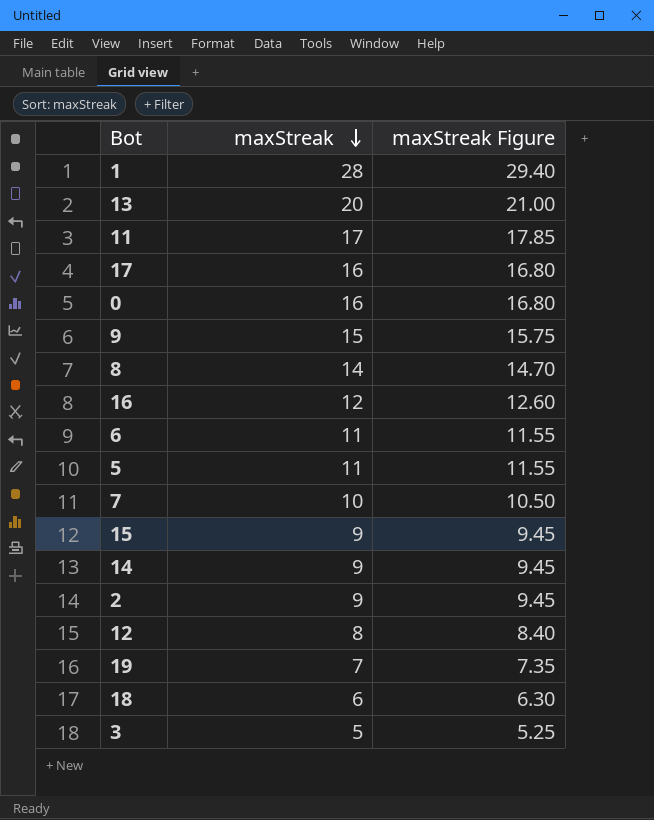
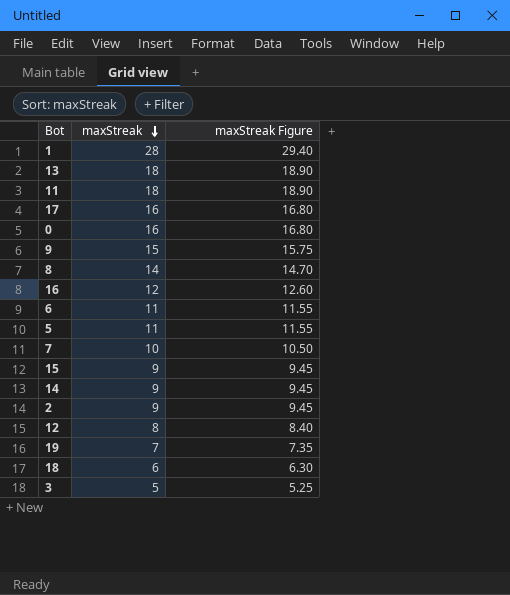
13 | maxStreak: 20 -> 18
13 | maxStreak Figure: 21.00 -> 18.90
11 | maxStreak: 17 -> 18
11 | maxStreak Figure: 17.85 -> 18.90

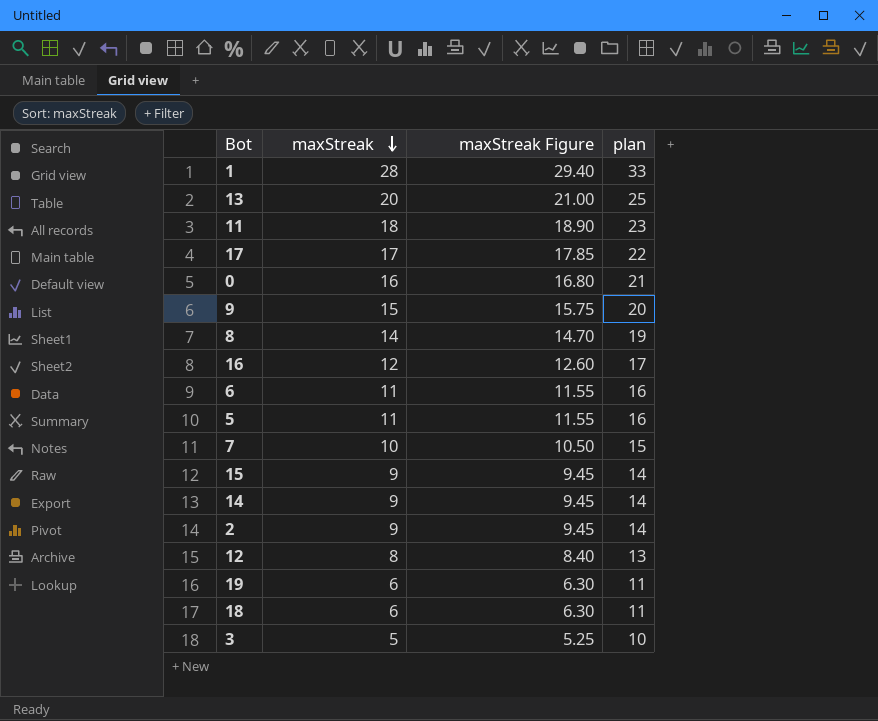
column plan | formula: none -> [maxStreak] + 5
13 | maxStreak: 18 -> 20
13 | maxStreak Figure: 18.90 -> 21.00
17 | maxStreak: 16 -> 17
17 | maxStreak Figure: 16.80 -> 17.85
19 | maxStreak: 7 -> 6
19 | maxStreak Figure: 7.35 -> 6.30

